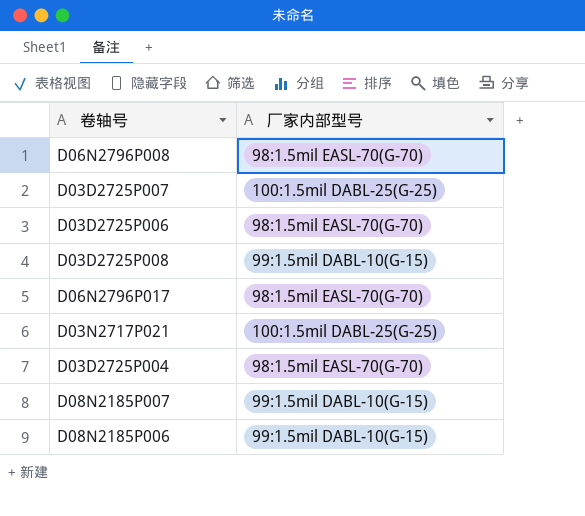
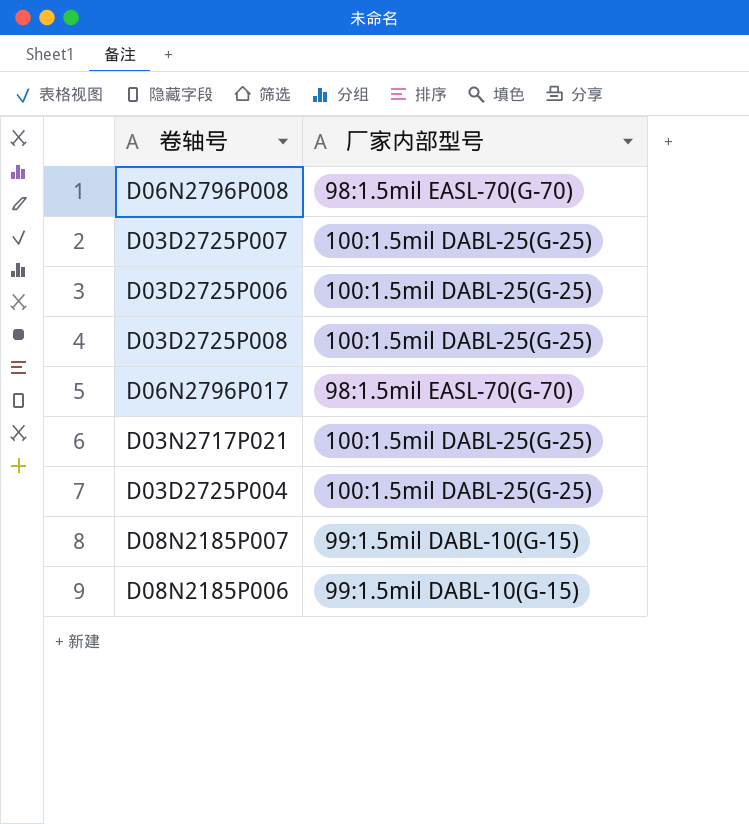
D03D2725P006 | 厂家内部型号: 98:1.5mil EASL-70(G-70) -> 100:1.5mil DABL-25(G-25)
D03D2725P008 | 厂家内部型号: 99:1.5mil DABL-10(G-15) -> 100:1.5mil DABL-25(G-25)
D03D2725P004 | 厂家内部型号: 98:1.5mil EASL-70(G-70) -> 100:1.5mil DABL-25(G-25)

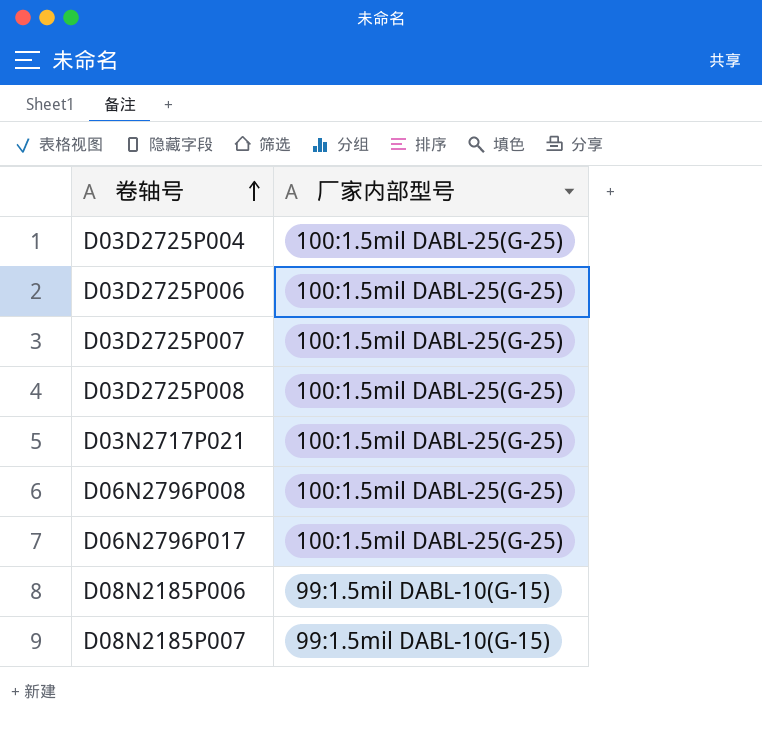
row order: none -> 卷轴号 ascending
D06N2796P008 | 厂家内部型号: 98:1.5mil EASL-70(G-70) -> 100:1.5mil DABL-25(G-25)
D06N2796P017 | 厂家内部型号: 98:1.5mil EASL-70(G-70) -> 100:1.5mil DABL-25(G-25)

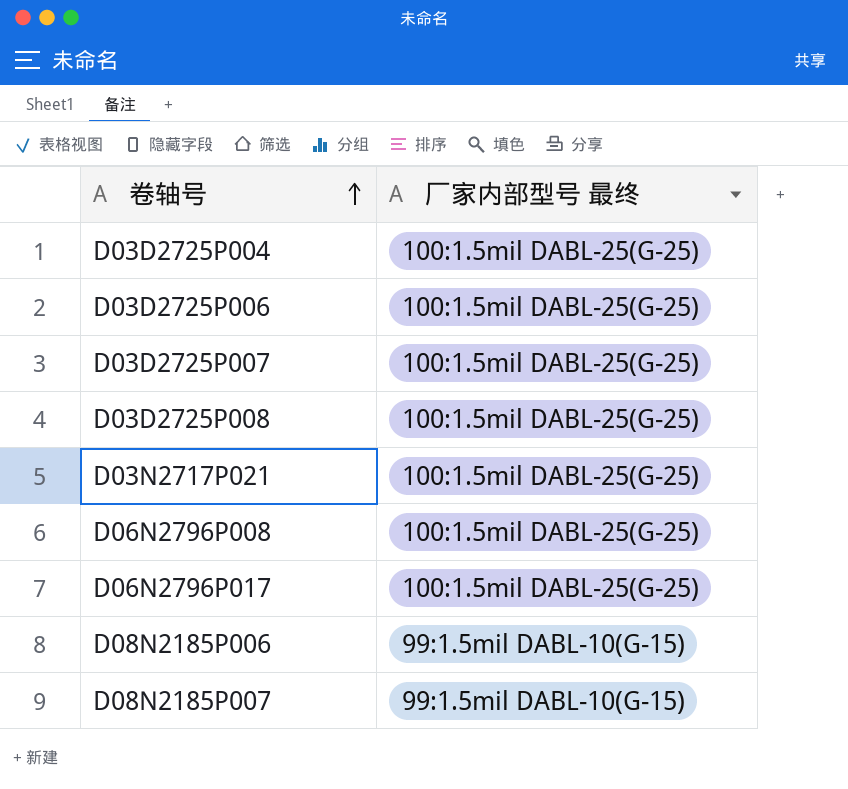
column name: 厂家内部型号 -> 厂家内部型号 最终

